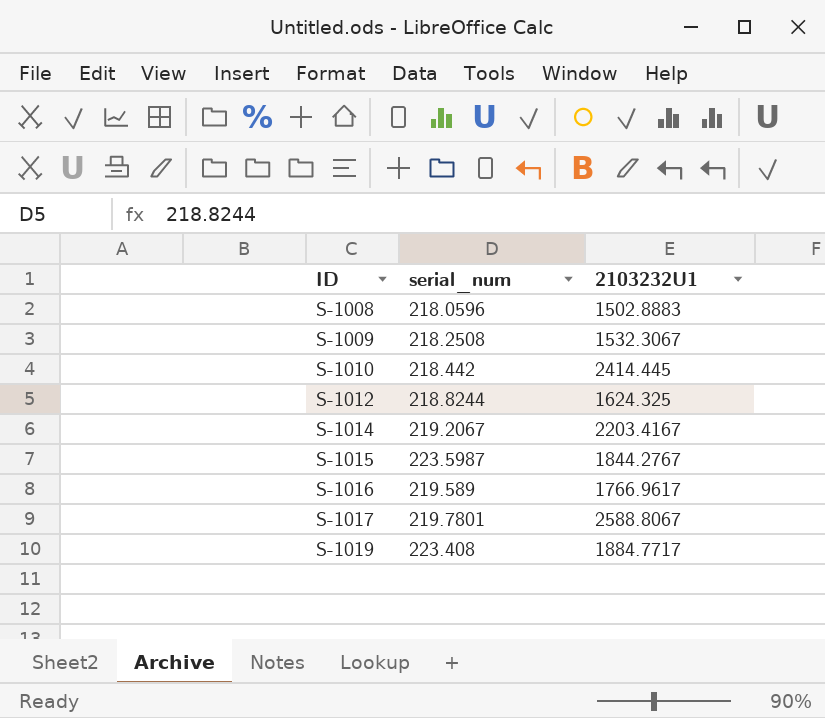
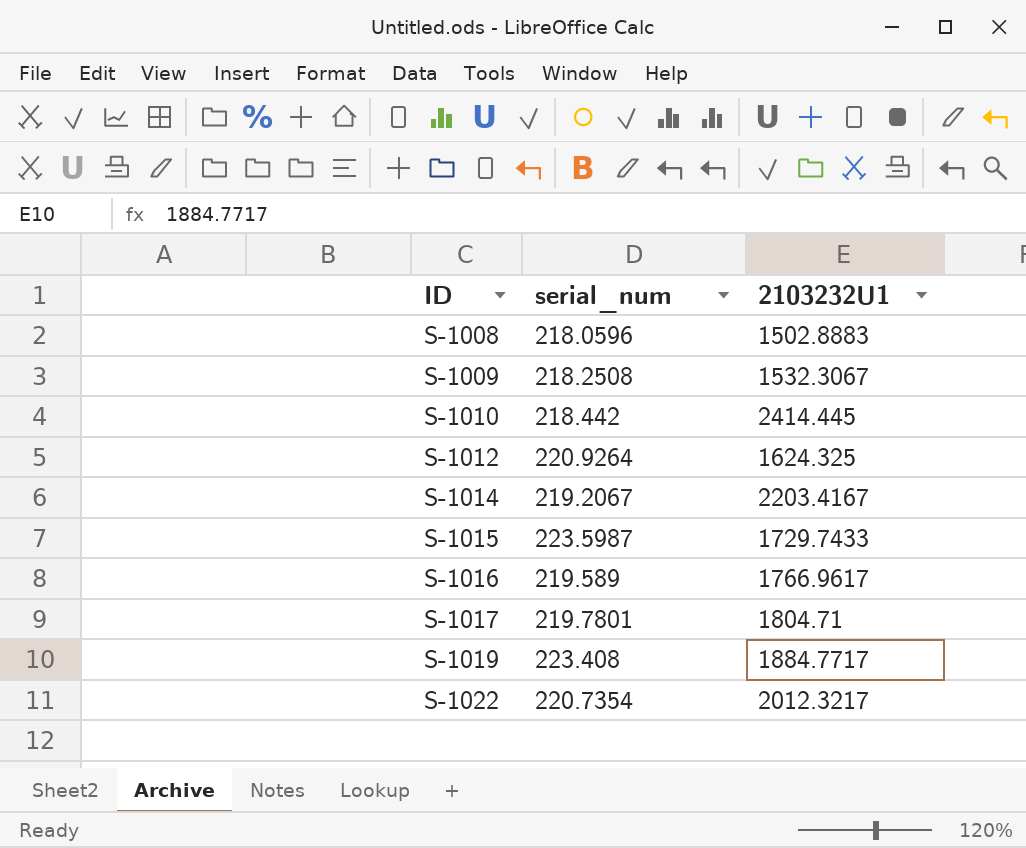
S-1012 | serial_num: 218.8244 -> 220.9264
S-1015 | 2103232U1: 1844.2767 -> 1729.7433
S-1017 | 2103232U1: 2588.8067 -> 1804.71
row S-1022: none -> 220.7354 | 2012.3217

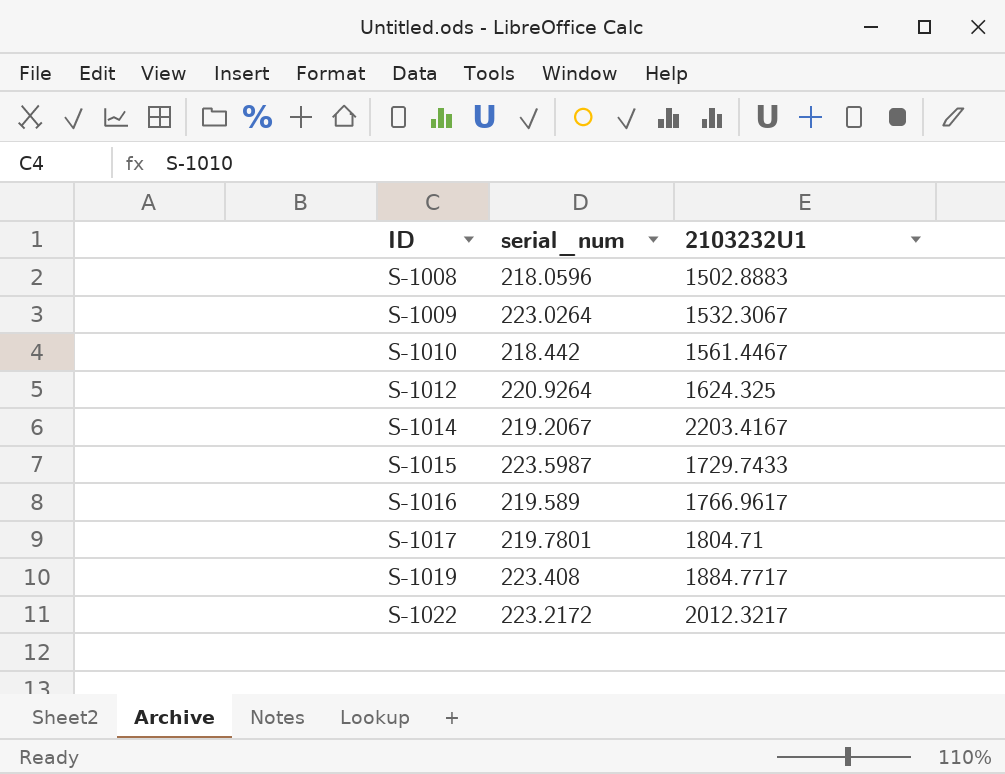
S-1009 | serial_num: 218.2508 -> 223.0264
S-1010 | 2103232U1: 2414.445 -> 1561.4467
S-1022 | serial_num: 220.7354 -> 223.2172

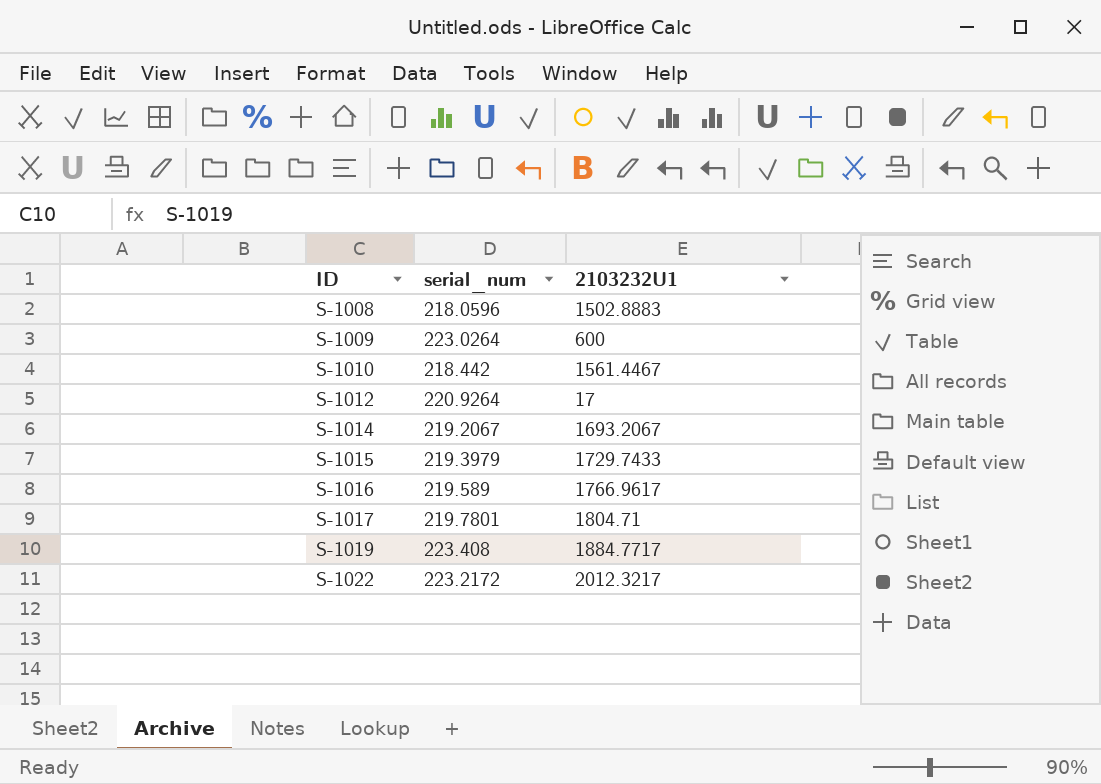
S-1009 | 2103232U1: 1532.3067 -> 600
S-1012 | 2103232U1: 1624.325 -> 17
S-1014 | 2103232U1: 2203.4167 -> 1693.2067
S-1015 | serial_num: 223.5987 -> 219.3979

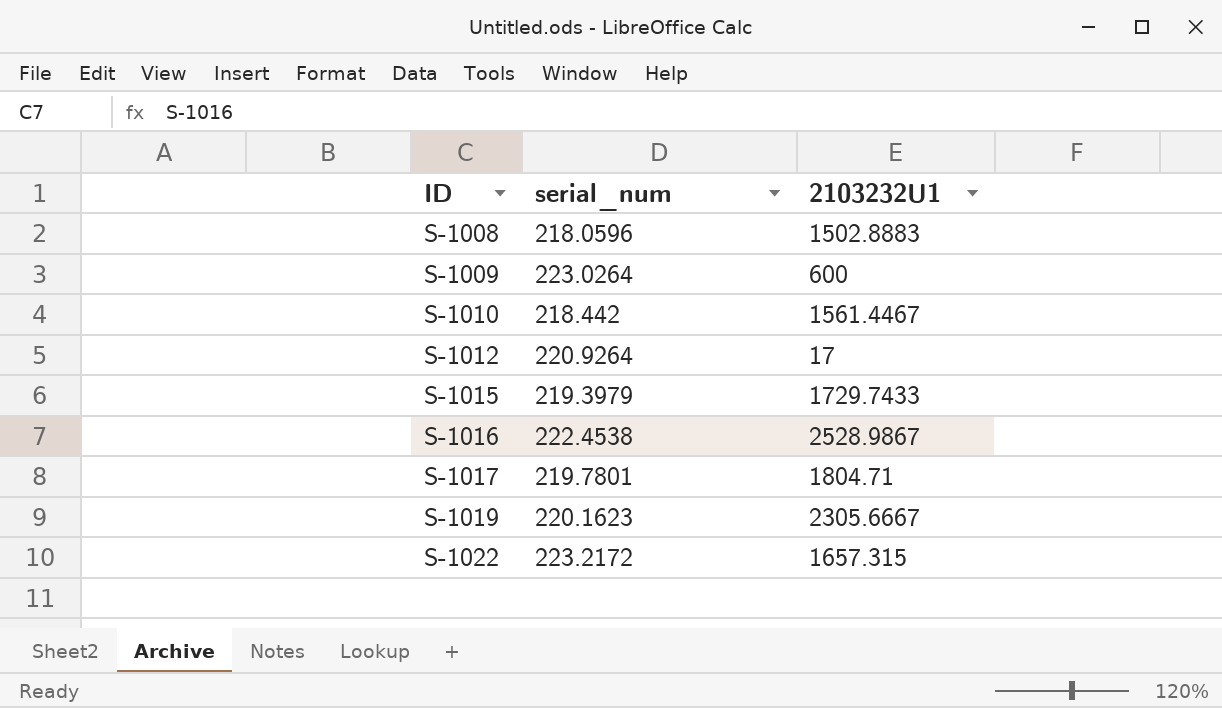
row S-1014: 219.2067 | 1693.2067 -> none
S-1016 | serial_num: 219.589 -> 222.4538
S-1016 | 2103232U1: 1766.9617 -> 2528.9867
S-1019 | serial_num: 223.408 -> 220.1623
S-1019 | 2103232U1: 1884.7717 -> 2305.6667
S-1022 | 2103232U1: 2012.3217 -> 1657.315

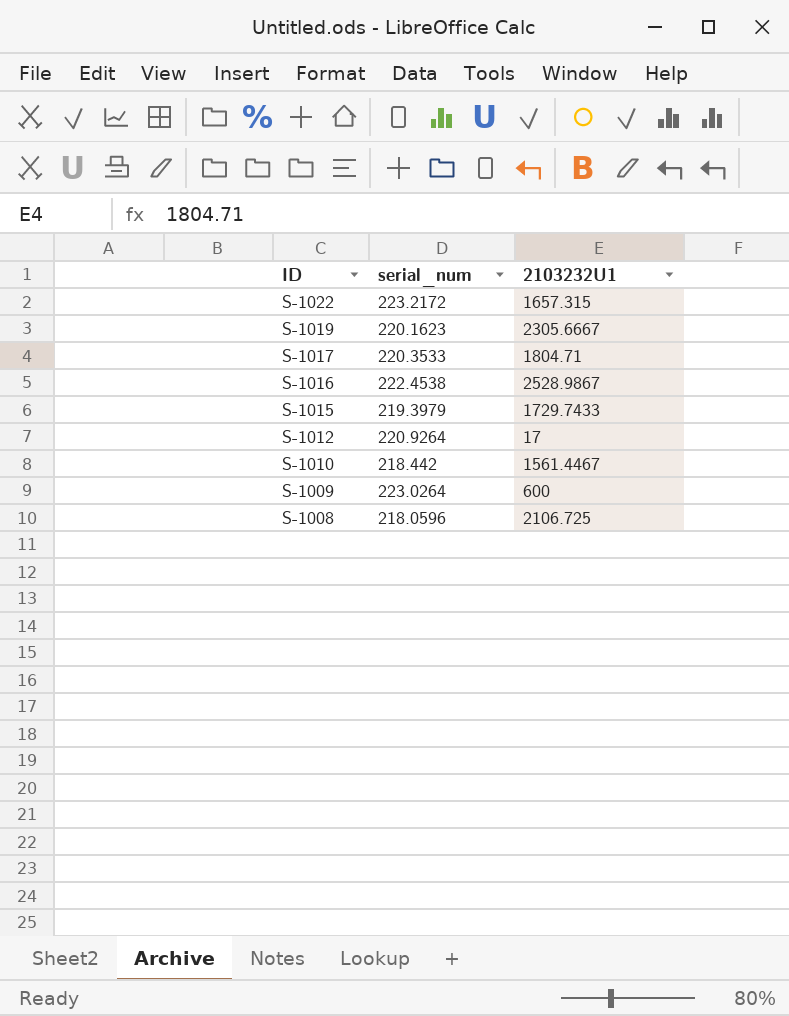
row order: ID ascending -> ID descending
S-1017 | serial_num: 219.7801 -> 220.3533
S-1008 | 2103232U1: 1502.8883 -> 2106.725

